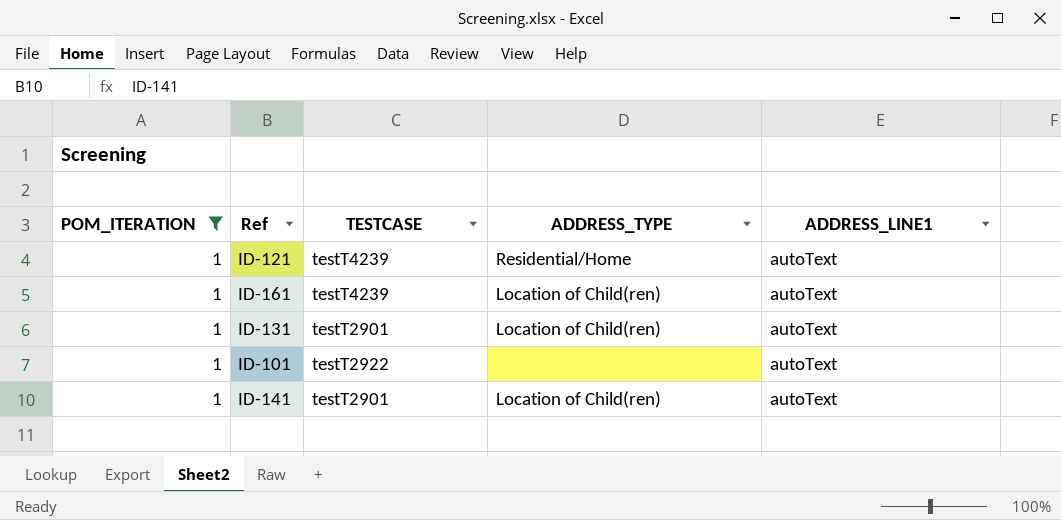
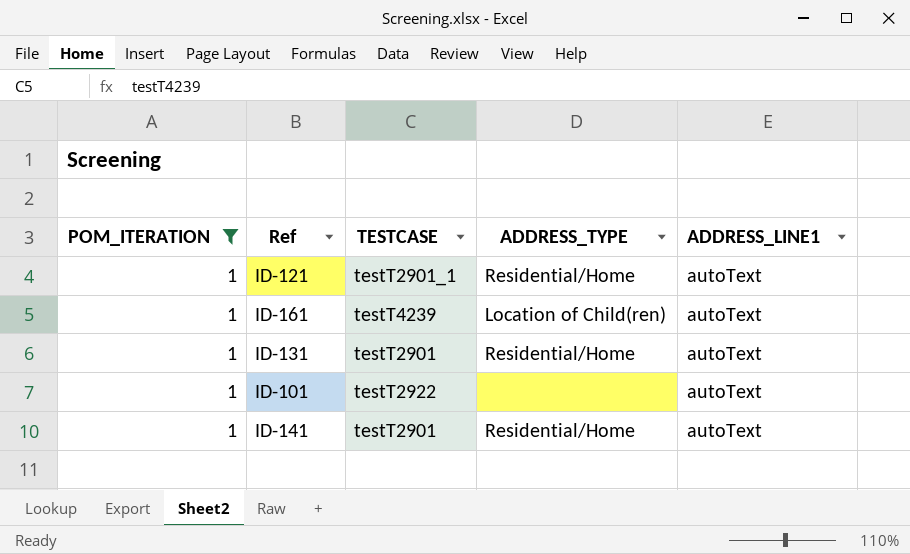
ID-121 | TESTCASE: testT4239 -> testT2901_1
ID-131 | ADDRESS_TYPE: Location of Child(ren) -> Residential/Home
ID-141 | ADDRESS_TYPE: Location of Child(ren) -> Residential/Home

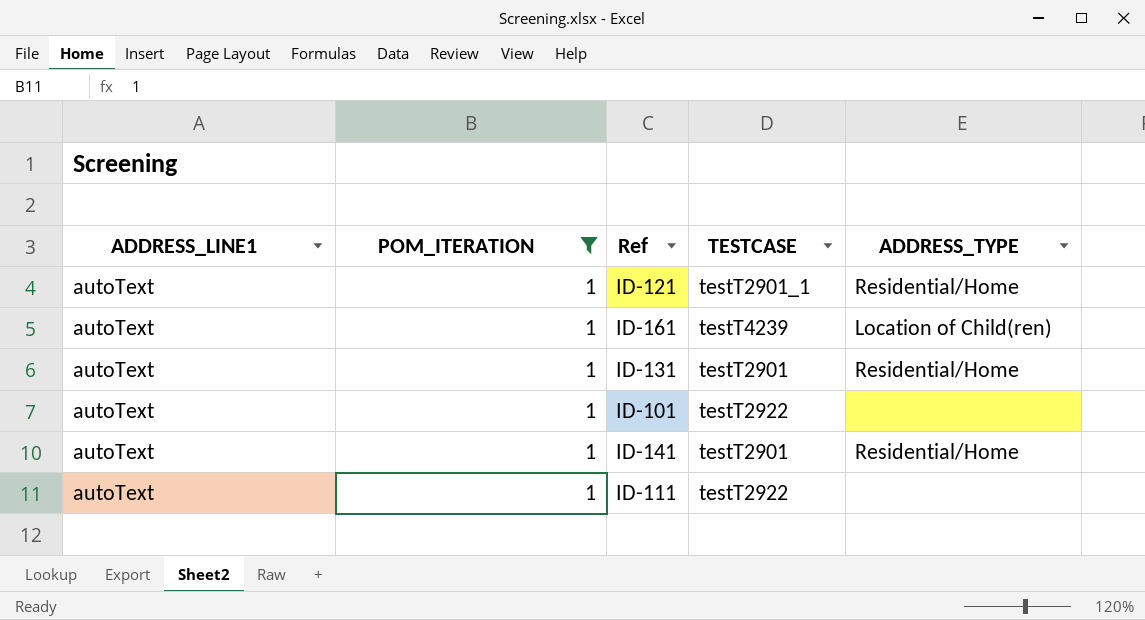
column ADDRESS_LINE1 | position: 5 -> 1
row ID-111: none -> autoText | 1 | testT2922 | none

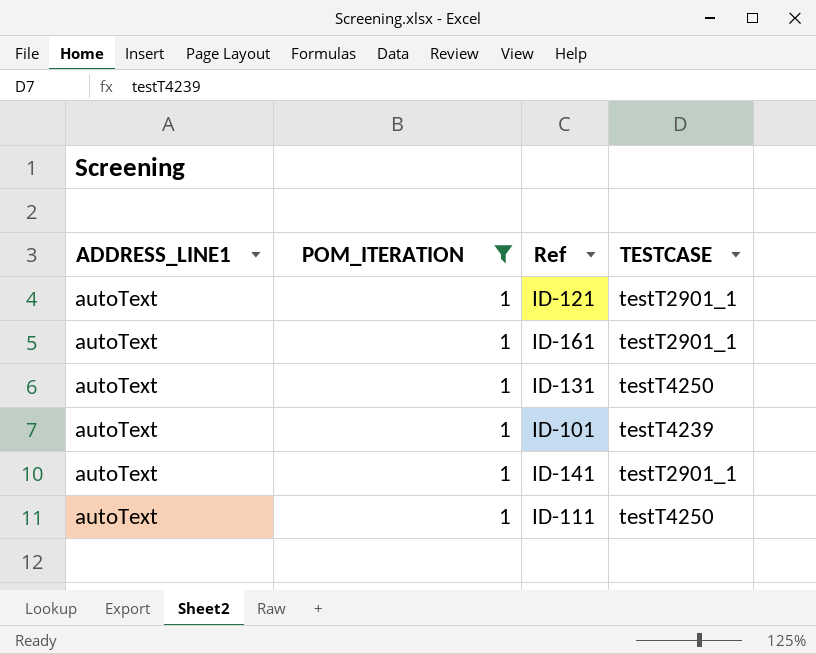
column ADDRESS_TYPE | position: 5 -> none
ID-161 | TESTCASE: testT4239 -> testT2901_1
ID-131 | TESTCASE: testT2901 -> testT4250
ID-101 | TESTCASE: testT2922 -> testT4239
ID-141 | TESTCASE: testT2901 -> testT2901_1
ID-111 | TESTCASE: testT2922 -> testT4250

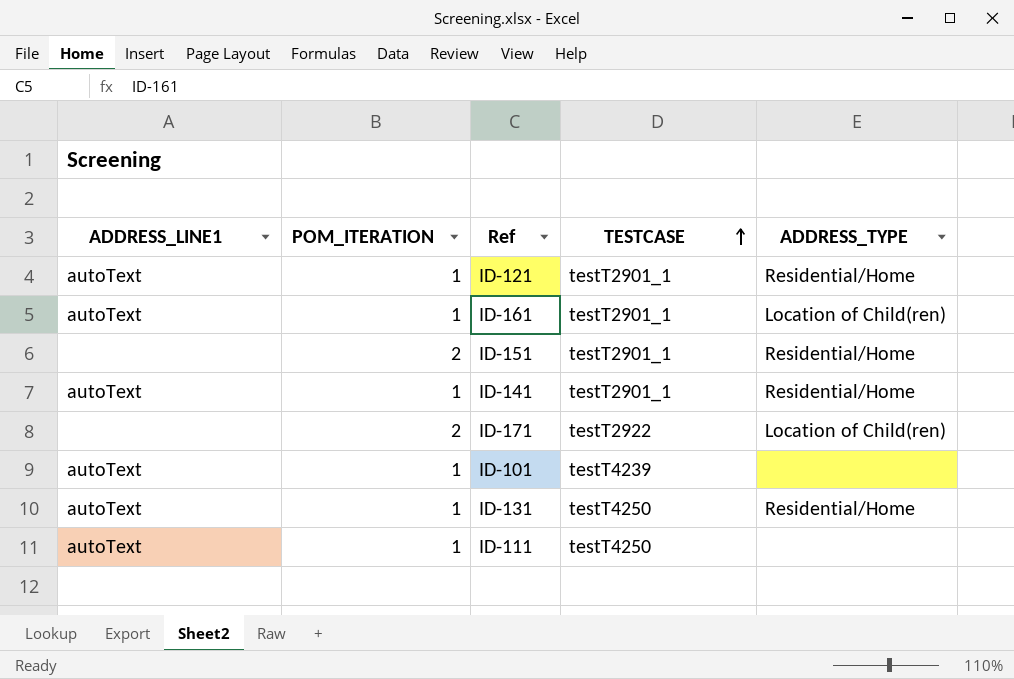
filter: POM_ITERATION = 1 -> none
row order: none -> TESTCASE ascending
column ADDRESS_TYPE | position: none -> 5

